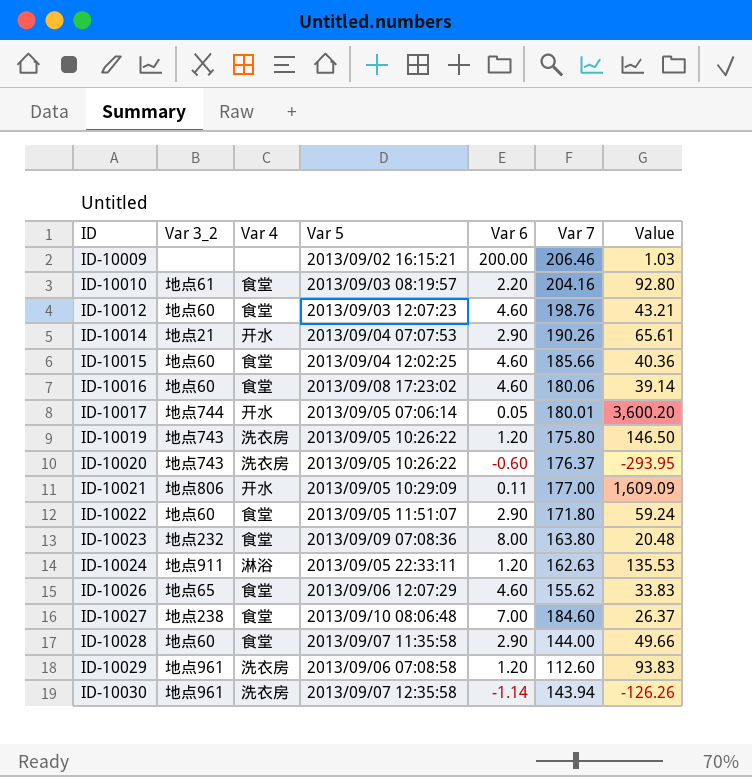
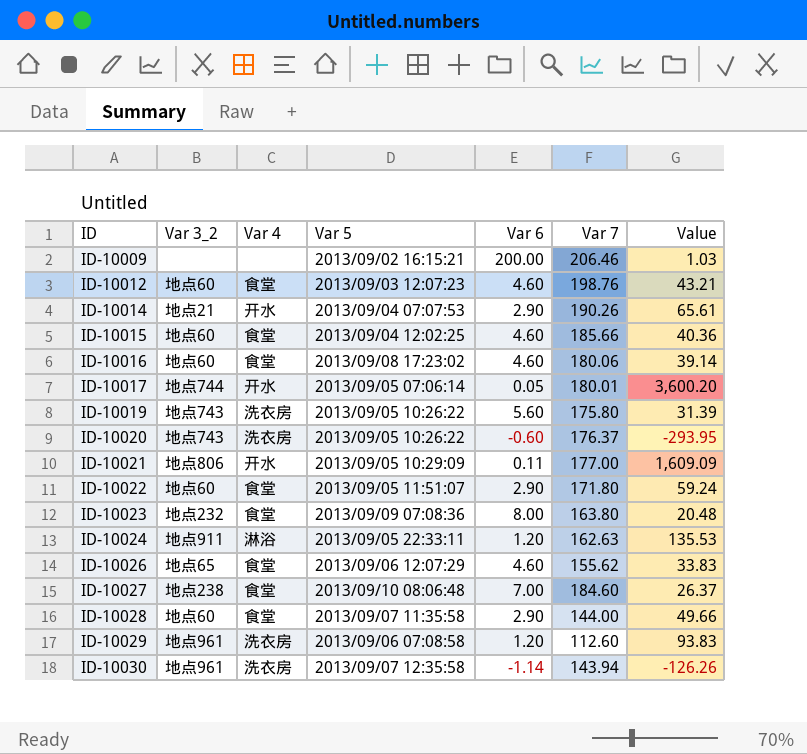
row ID-10010: 地点61 | 食堂 | 2013/09/03 08:19:57 | 2.20 | 204.16 | 92.80 -> none
ID-10019 | Var 6: 1.20 -> 5.60
ID-10019 | Value: 146.50 -> 31.39

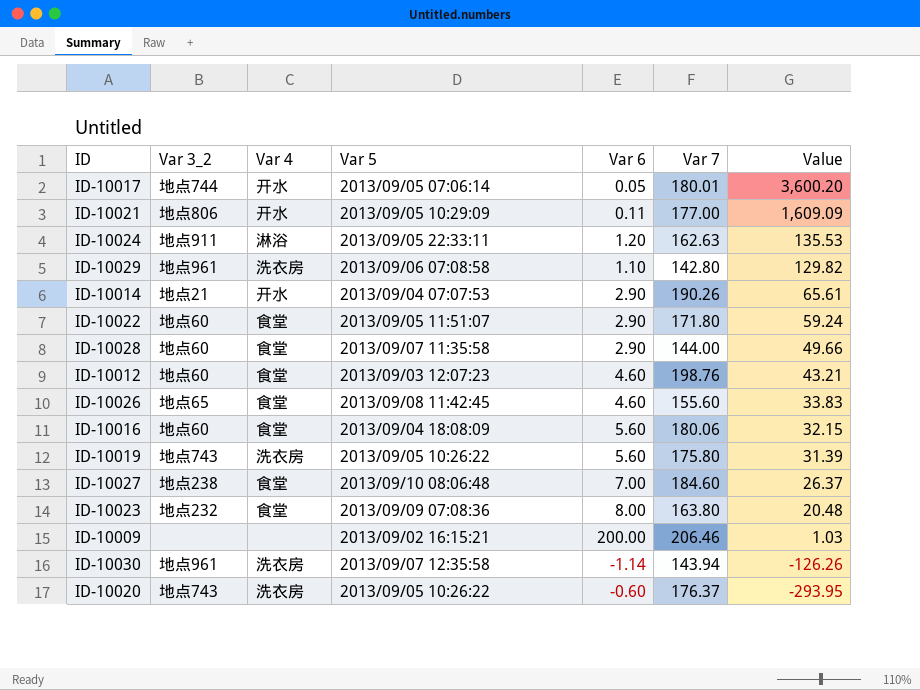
row order: ID ascending -> Value descending
row ID-10015: 地点60 | 食堂 | 2013/09/04 12:02:25 | 4.60 | 185.66 | 40.36 -> none
ID-10029 | Var 6: 1.20 -> 1.10
ID-10029 | Var 7: 112.60 -> 142.80
ID-10029 | Value: 93.83 -> 129.82
ID-10026 | Var 5: 2013/09/06 12:07:29 -> 2013/09/08 11:42:45
ID-10026 | Var 7: 155.62 -> 155.60
ID-10016 | Var 5: 2013/09/08 17:23:02 -> 2013/09/04 18:08:09
ID-10016 | Var 6: 4.60 -> 5.60
ID-10016 | Value: 39.14 -> 32.15

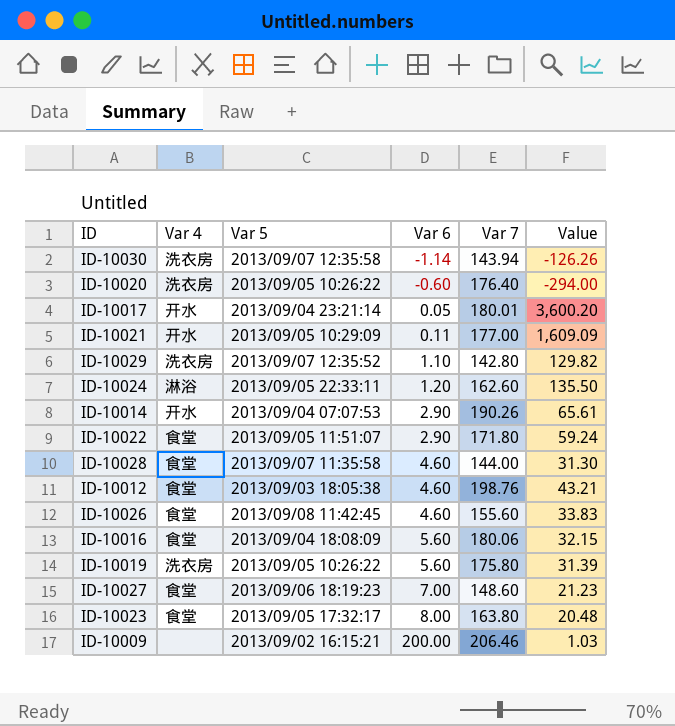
row order: Value descending -> Var 6 ascending
column Var 3_2 | position: 2 -> none
ID-10020 | Var 7: 176.37 -> 176.40
ID-10020 | Value: -293.95 -> -294.00
ID-10017 | Var 5: 2013/09/05 07:06:14 -> 2013/09/04 23:21:14
ID-10029 | Var 5: 2013/09/06 07:08:58 -> 2013/09/07 12:35:52
ID-10024 | Var 7: 162.63 -> 162.60
ID-10024 | Value: 135.53 -> 135.50
ID-10028 | Var 6: 2.90 -> 4.60
ID-10028 | Value: 49.66 -> 31.30
ID-10012 | Var 5: 2013/09/03 12:07:23 -> 2013/09/03 18:05:38
ID-10027 | Var 5: 2013/09/10 08:06:48 -> 2013/09/06 18:19:23
ID-10027 | Var 7: 184.60 -> 148.60
ID-10027 | Value: 26.37 -> 21.23
ID-10023 | Var 5: 2013/09/09 07:08:36 -> 2013/09/05 17:32:17

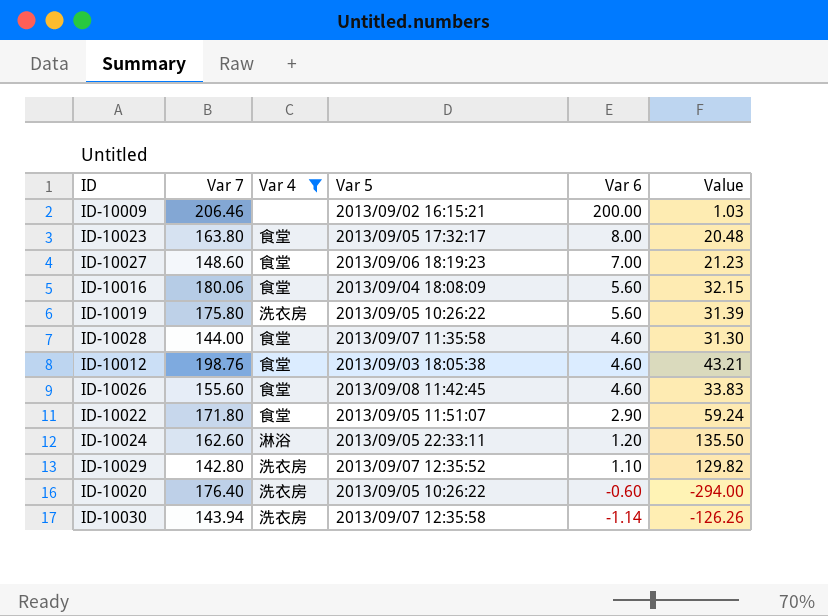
filter: none -> Var 4 != 开水
row order: Var 6 ascending -> Var 6 descending
column Var 7 | position: 5 -> 2

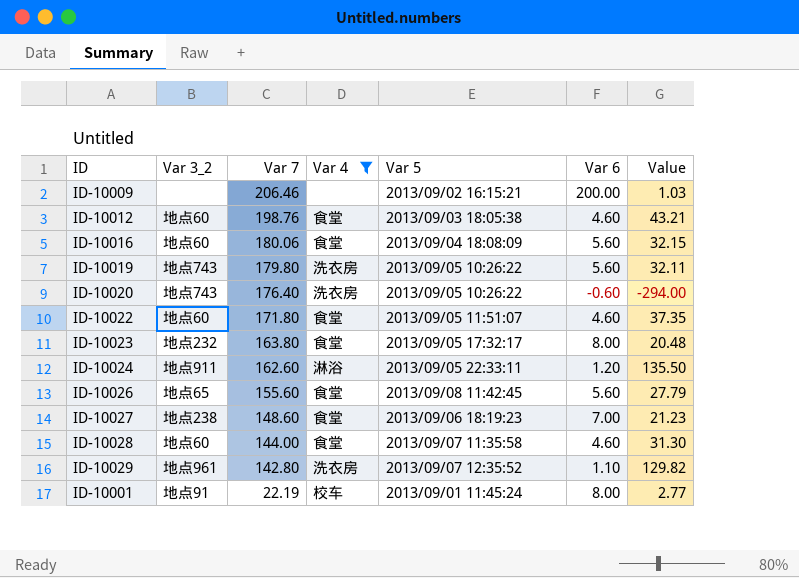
row order: Var 6 descending -> Var 7 descending
column Var 3_2 | position: none -> 2
row ID-10030: 143.94 | 洗衣房 | 2013/09/07 12:35:58 | -1.14 | -126.26 -> none
ID-10019 | Var 7: 175.80 -> 179.80
ID-10019 | Value: 31.39 -> 32.11
ID-10022 | Var 6: 2.90 -> 4.60
ID-10022 | Value: 59.24 -> 37.35
ID-10026 | Var 6: 4.60 -> 5.60
ID-10026 | Value: 33.83 -> 27.79
row ID-10001: none -> 地点91 | 22.19 | 校车 | 2013/09/01 11:45:24 | 8.00 | 2.77

